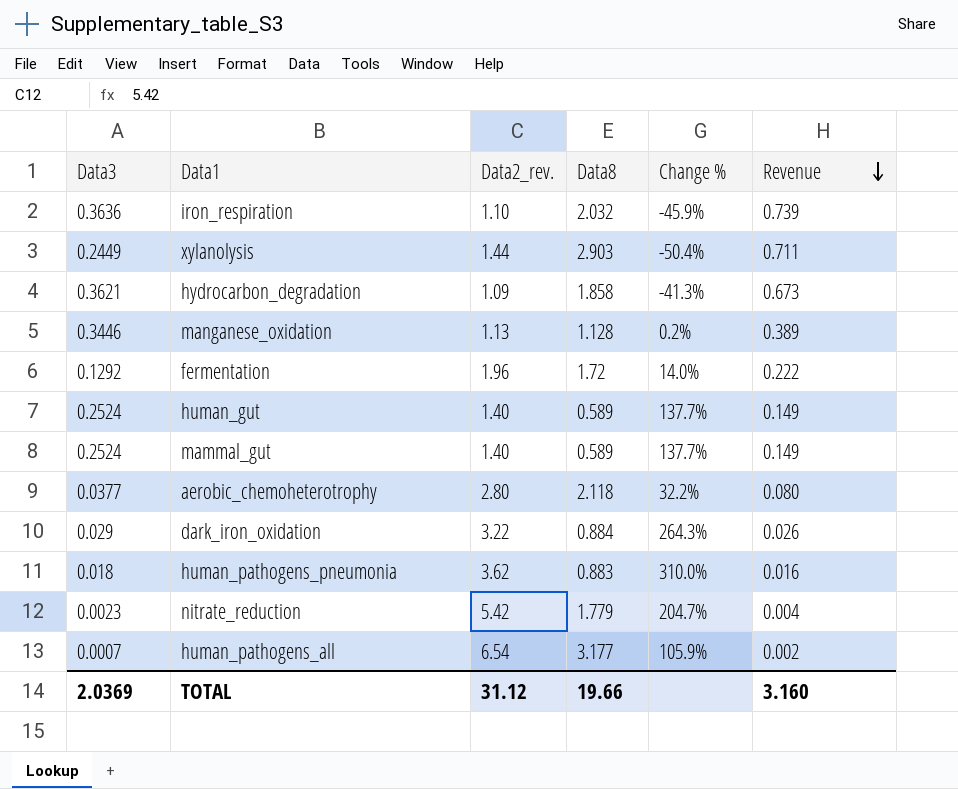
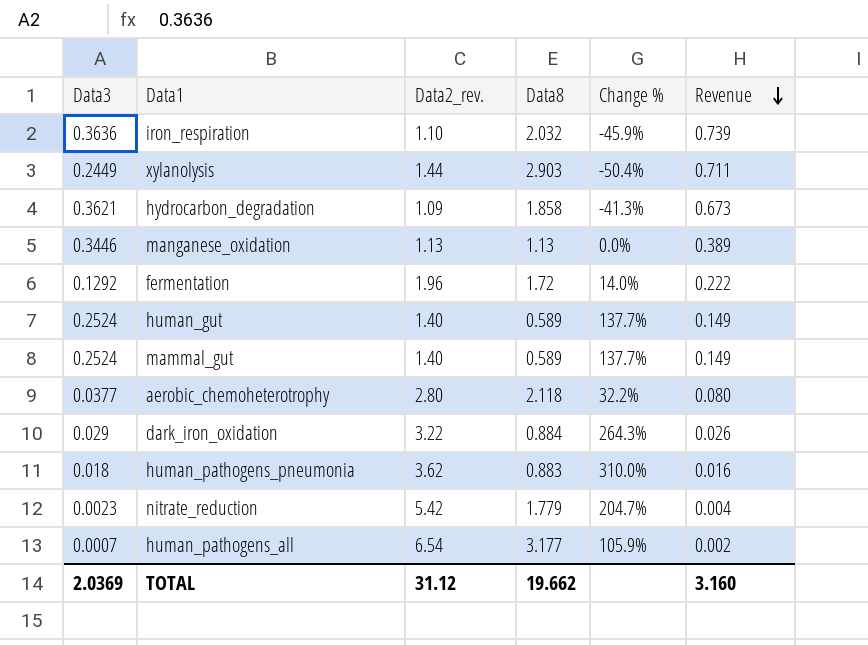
manganese_oxidation | Data8: 1.128 -> 1.13
manganese_oxidation | Change %: 0.2% -> 0.0%
TOTAL | Data8: 19.66 -> 19.662

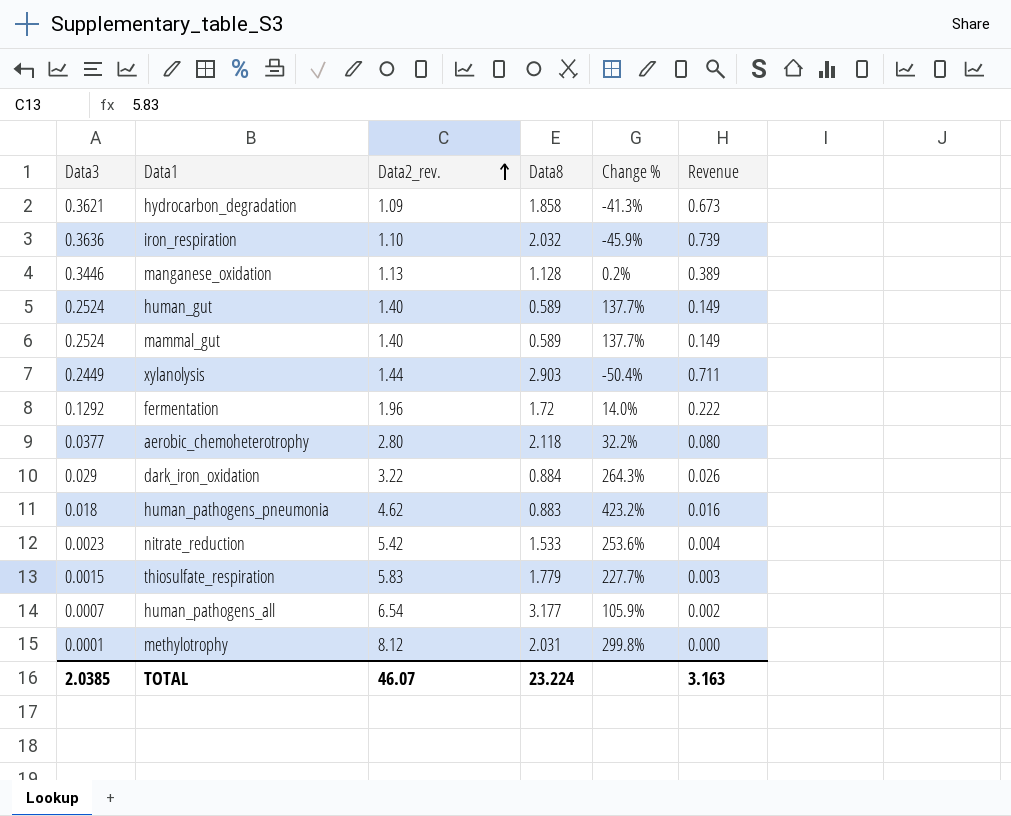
row order: Revenue descending -> Data2_rev. ascending
manganese_oxidation | Data8: 1.13 -> 1.128
manganese_oxidation | Change %: 0.0% -> 0.2%
human_pathogens_pneumonia | Data2_rev.: 3.62 -> 4.62
human_pathogens_pneumonia | Change %: 310.0% -> 423.2%
nitrate_reduction | Data8: 1.779 -> 1.533
nitrate_reduction | Change %: 204.7% -> 253.6%
row thiosulfate_respiration: none -> 0.0015 | 5.83 | 1.779 | 227.7% | 0.003
row methylotrophy: none -> 0.0001 | 8.12 | 2.031 | 299.8% | 0.000
TOTAL | Data3: 2.0369 -> 2.0385
TOTAL | Data2_rev.: 31.12 -> 46.07
TOTAL | Data8: 19.662 -> 23.224
TOTAL | Revenue: 3.160 -> 3.163

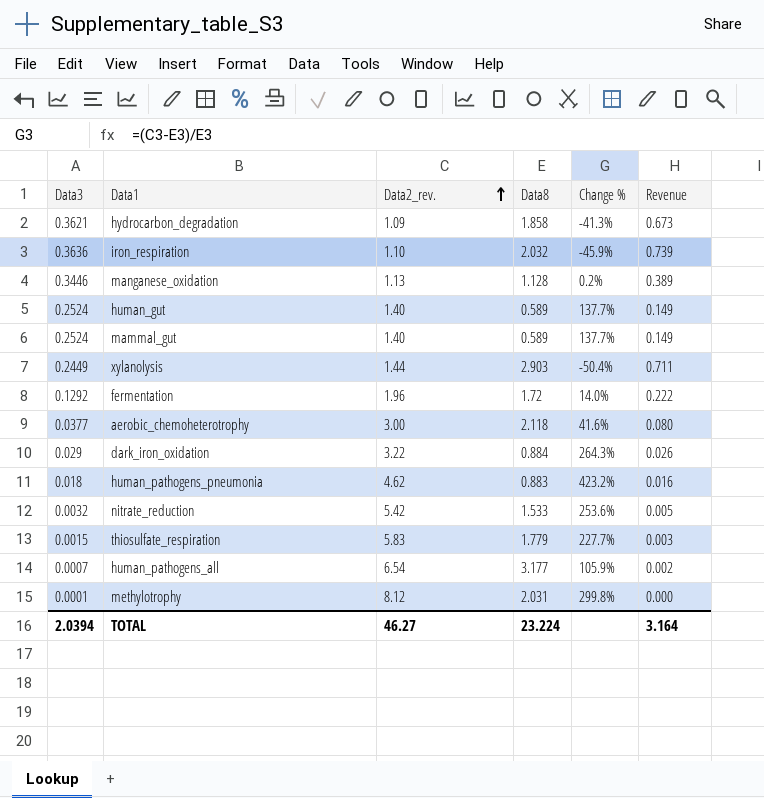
aerobic_chemoheterotrophy | Data2_rev.: 2.80 -> 3.00
aerobic_chemoheterotrophy | Change %: 32.2% -> 41.6%
nitrate_reduction | Data3: 0.0023 -> 0.0032
nitrate_reduction | Revenue: 0.004 -> 0.005
TOTAL | Data3: 2.0385 -> 2.0394
TOTAL | Data2_rev.: 46.07 -> 46.27
TOTAL | Revenue: 3.163 -> 3.164

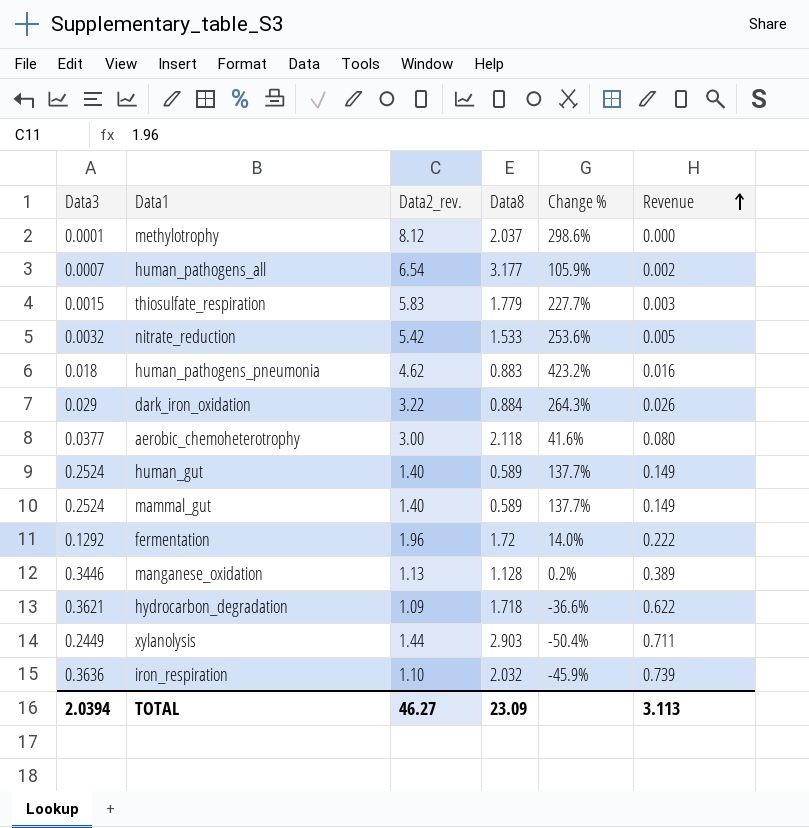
row order: Data2_rev. ascending -> Revenue ascending
methylotrophy | Data8: 2.031 -> 2.037
methylotrophy | Change %: 299.8% -> 298.6%
hydrocarbon_degradation | Data8: 1.858 -> 1.718
hydrocarbon_degradation | Change %: -41.3% -> -36.6%
hydrocarbon_degradation | Revenue: 0.673 -> 0.622
TOTAL | Data8: 23.224 -> 23.09
TOTAL | Revenue: 3.164 -> 3.113

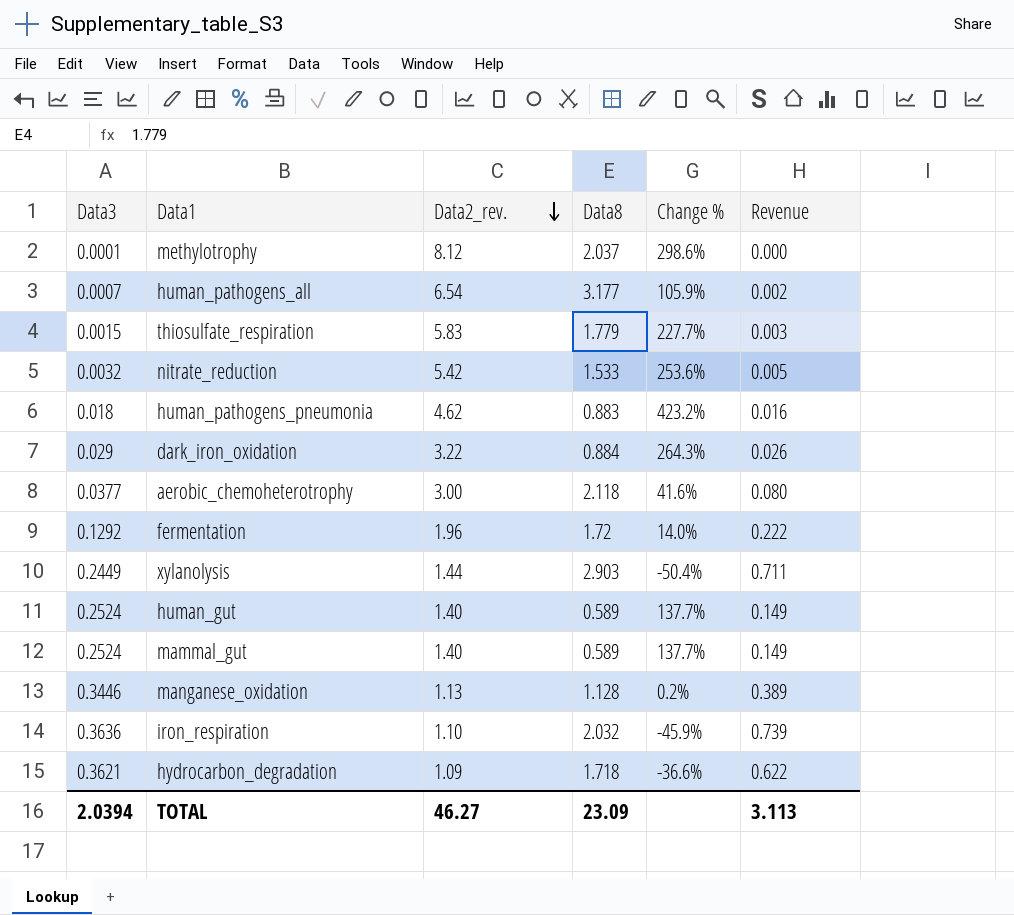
row order: Revenue ascending -> Data2_rev. descending

